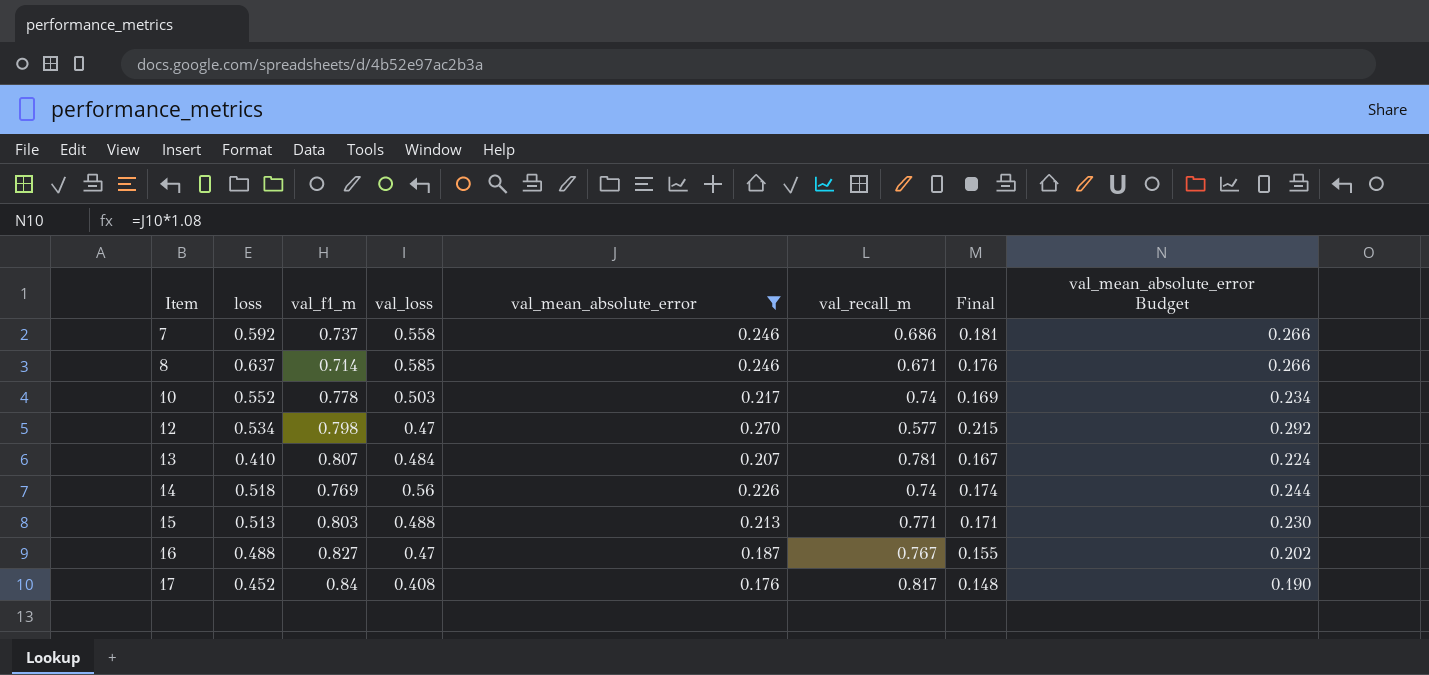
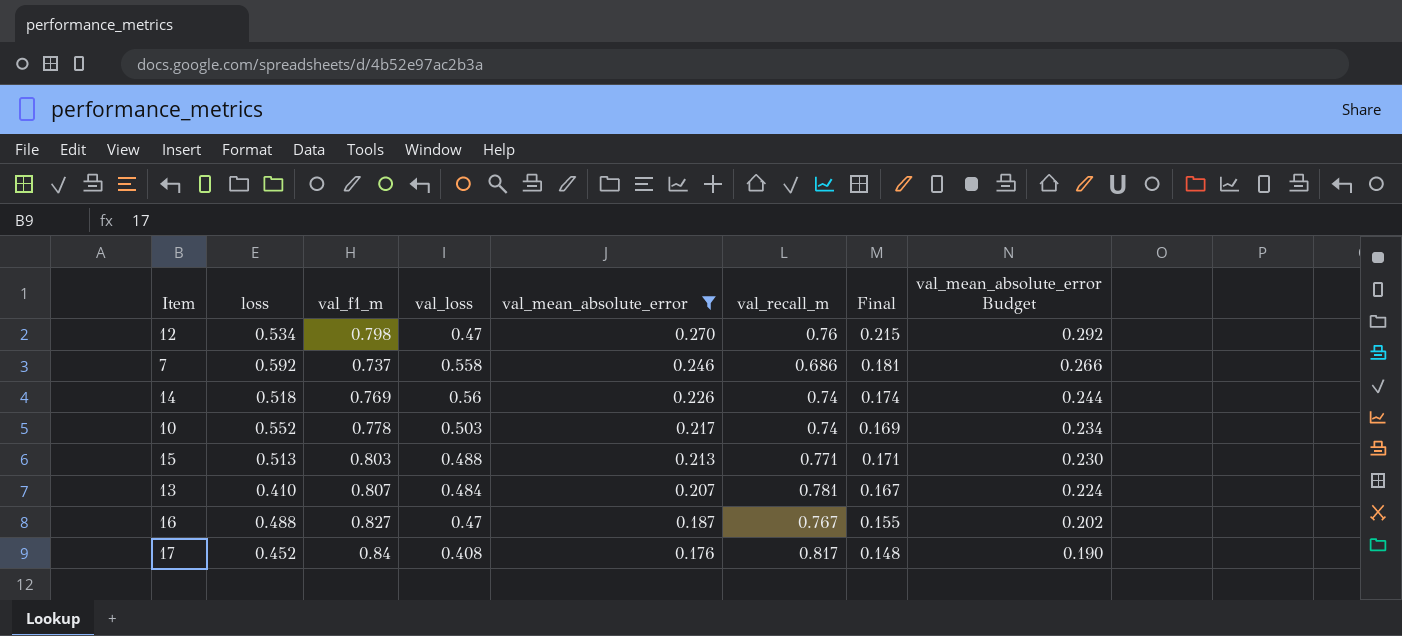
row order: Item ascending -> val_mean_absolute_error descending
row 8: 0.637 | 0.714 | 0.585 | 0.246 | 0.671 | 0.176 | 0.266 -> none
12 | val_recall_m: 0.577 -> 0.76

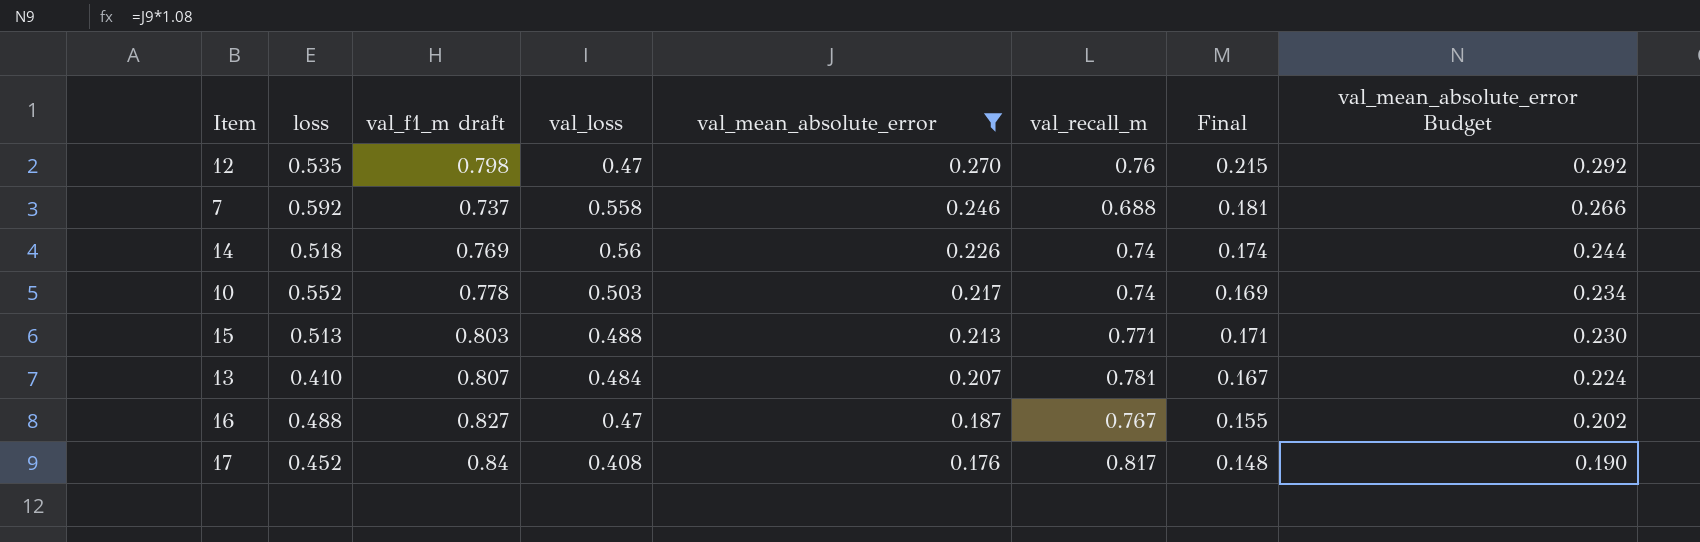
column name: val_f1_m -> val_f1_m draft
12 | loss: 0.534 -> 0.535
7 | val_recall_m: 0.686 -> 0.688

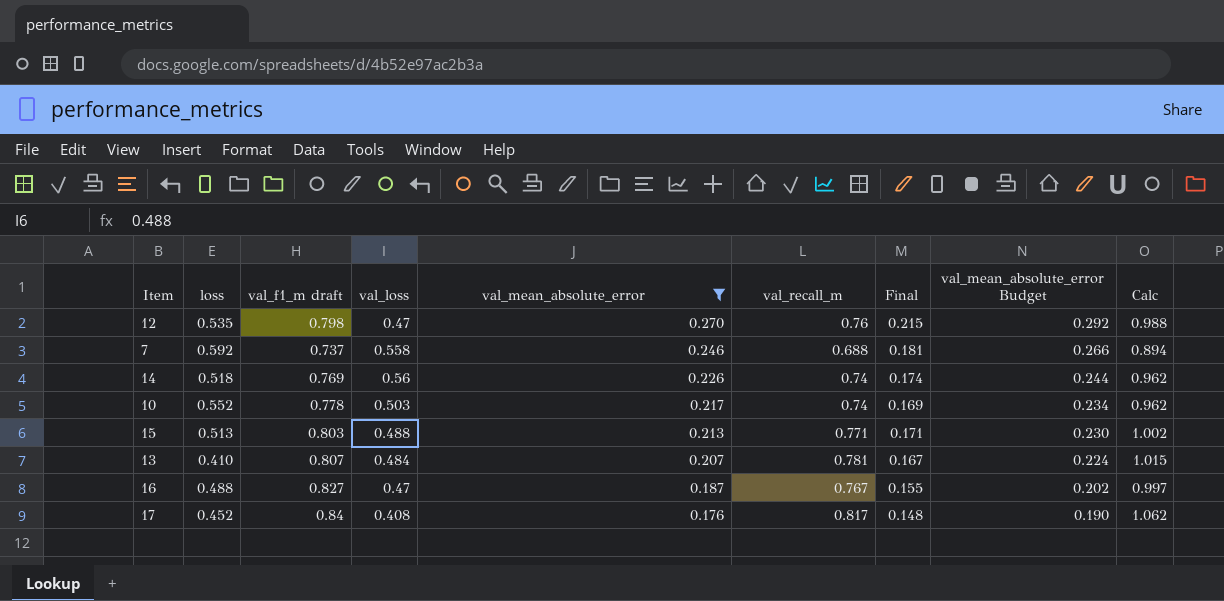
column Calc | formula: none -> [val_recall_m] * 1.3

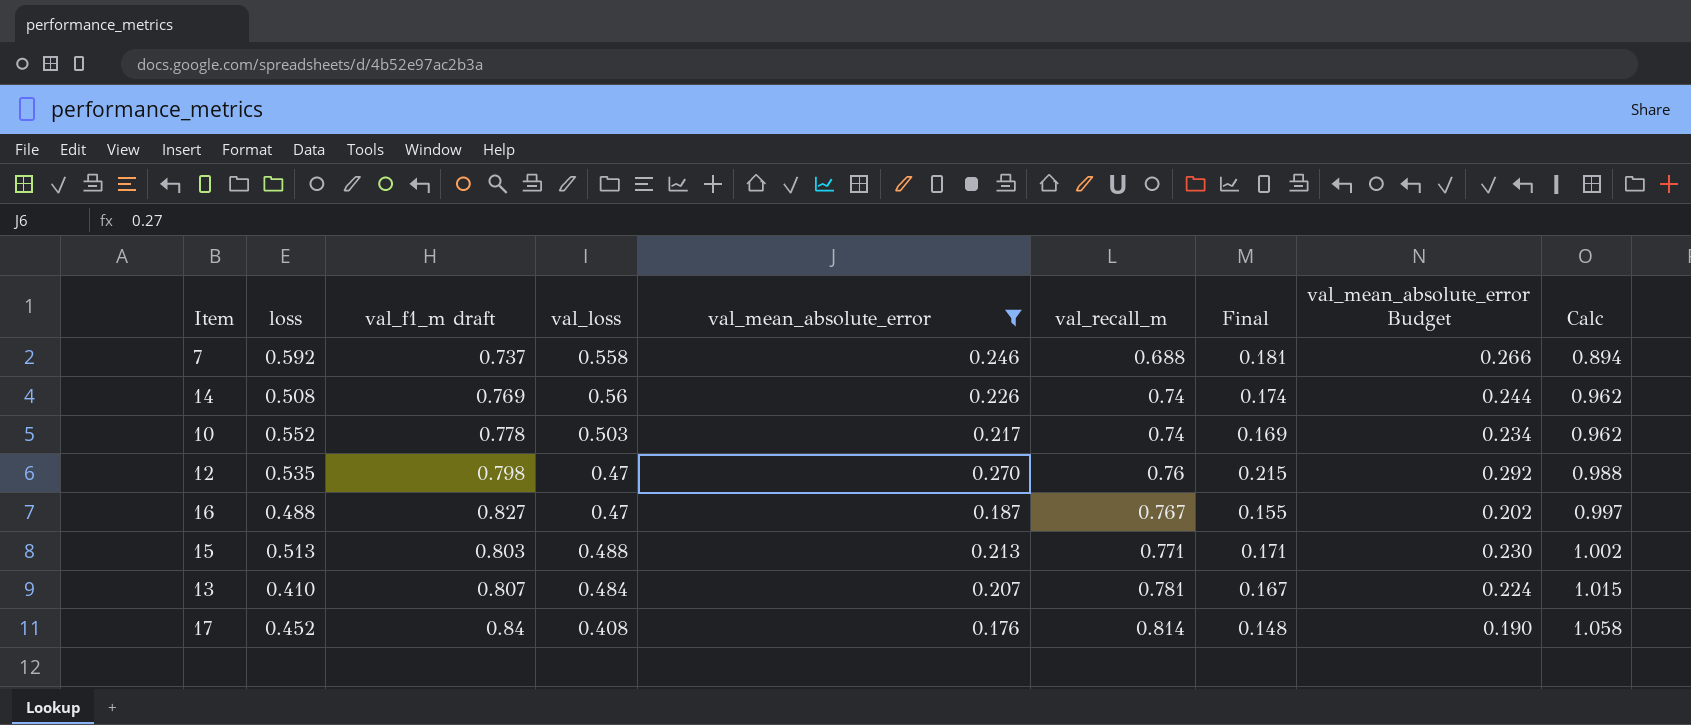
row order: val_mean_absolute_error descending -> val_recall_m ascending
14 | loss: 0.518 -> 0.508
17 | val_recall_m: 0.817 -> 0.814
17 | Calc: 1.062 -> 1.058

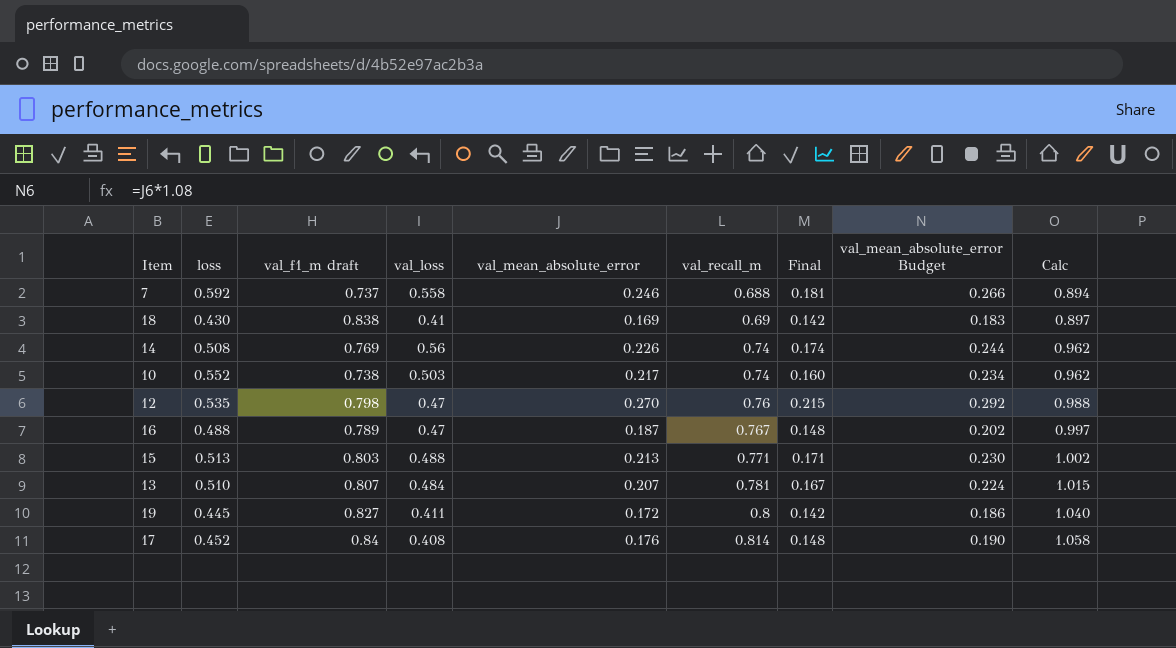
filter: val_mean_absolute_error >= 0.176 -> none
10 | val_f1_m draft: 0.778 -> 0.738
10 | Final: 0.169 -> 0.160
16 | val_f1_m draft: 0.827 -> 0.789
16 | Final: 0.155 -> 0.148
13 | loss: 0.410 -> 0.510

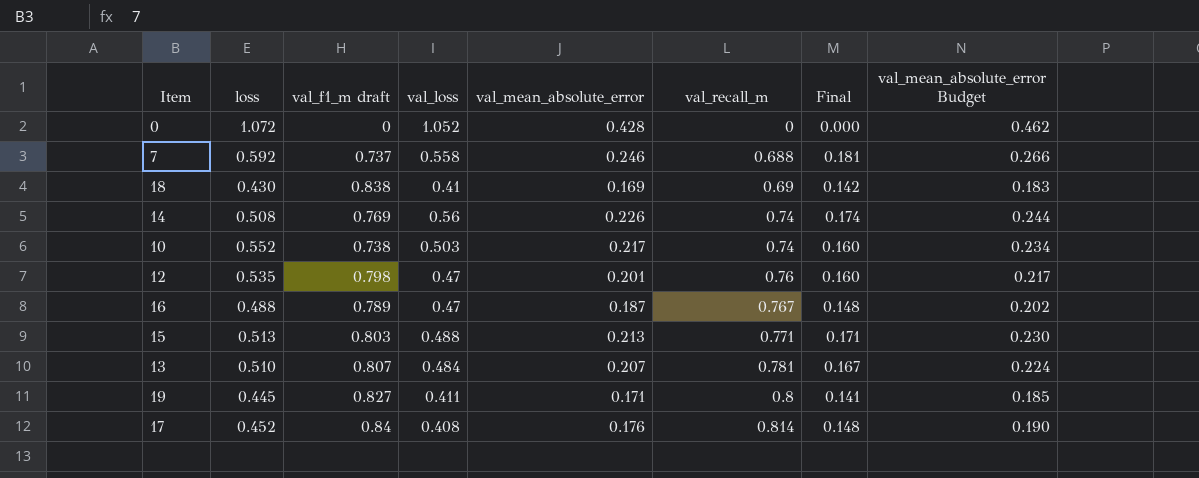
column Calc | formula: [val_recall_m] * 1.3 -> none
row 0: none -> 1.072 | 0 | 1.052 | 0.428 | 0 | 0.000 | 0.462
12 | val_mean_absolute_error: 0.270 -> 0.201
12 | Final: 0.215 -> 0.160
12 | val_mean_absolute_error Budget: 0.292 -> 0.217
19 | val_mean_absolute_error: 0.172 -> 0.171
19 | Final: 0.142 -> 0.141
19 | val_mean_absolute_error Budget: 0.186 -> 0.185

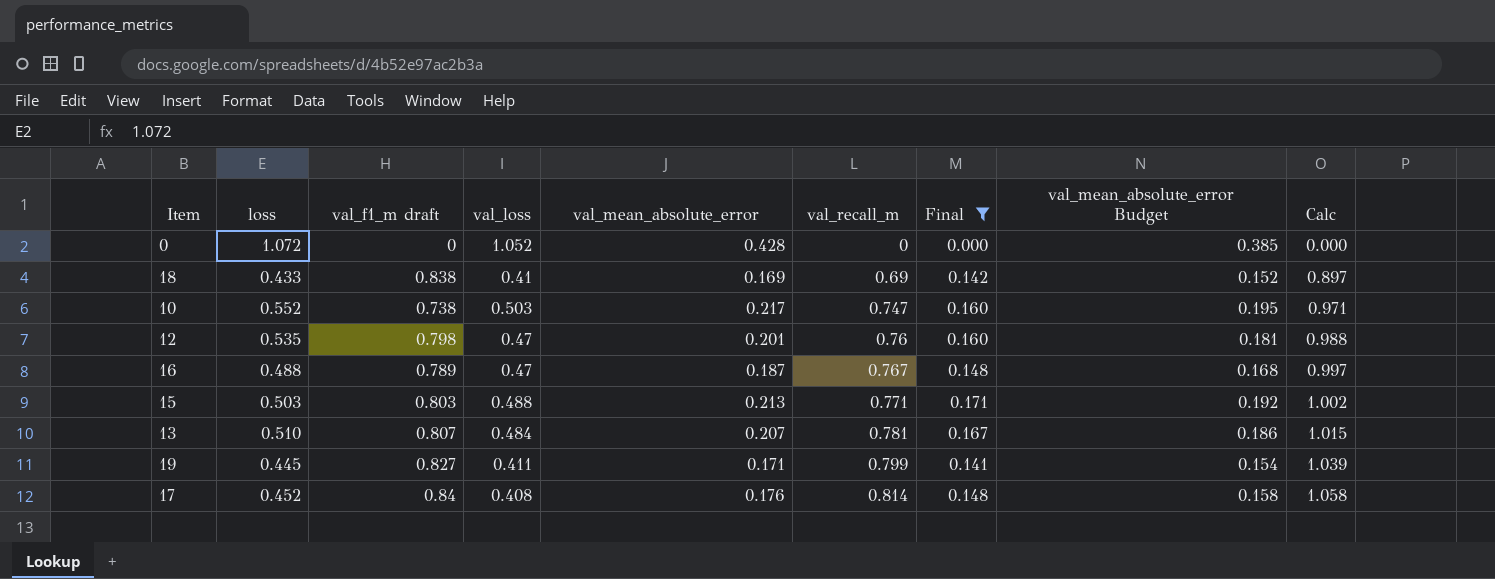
filter: none -> Final <= 0.171
column val_mean_absolute_error Budget | formula: [val_mean_absolute_error] * 1.08 -> [val_mean_absolute_error] * 0.9
column Calc | formula: none -> [val_recall_m] * 1.3
18 | loss: 0.430 -> 0.433
10 | val_recall_m: 0.74 -> 0.747
15 | loss: 0.513 -> 0.503
19 | val_recall_m: 0.8 -> 0.799

